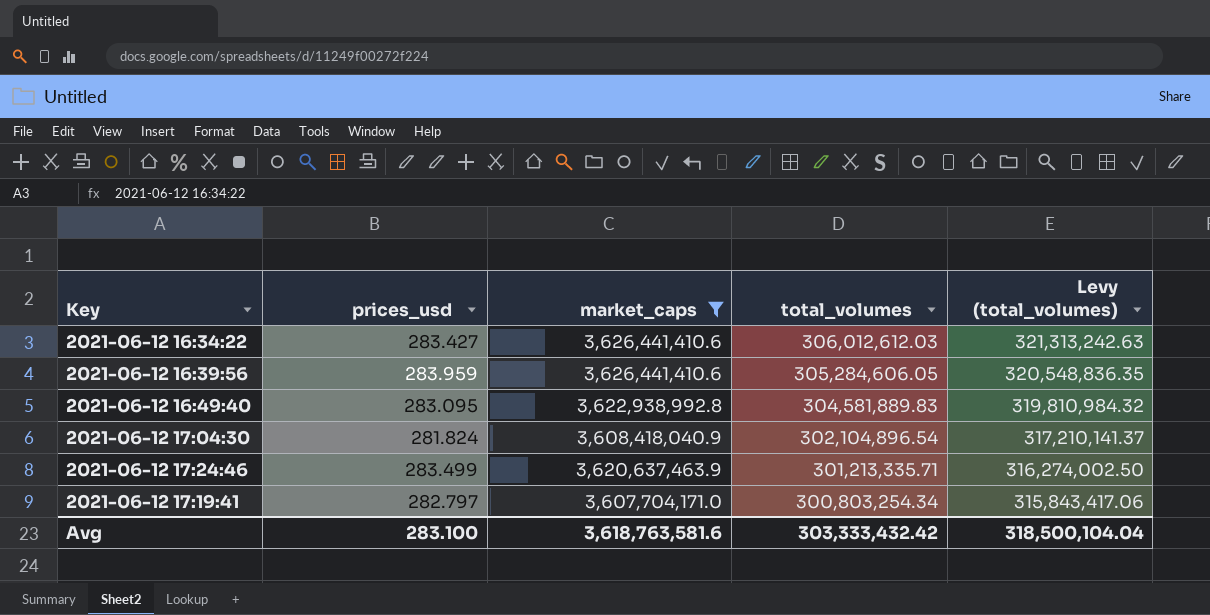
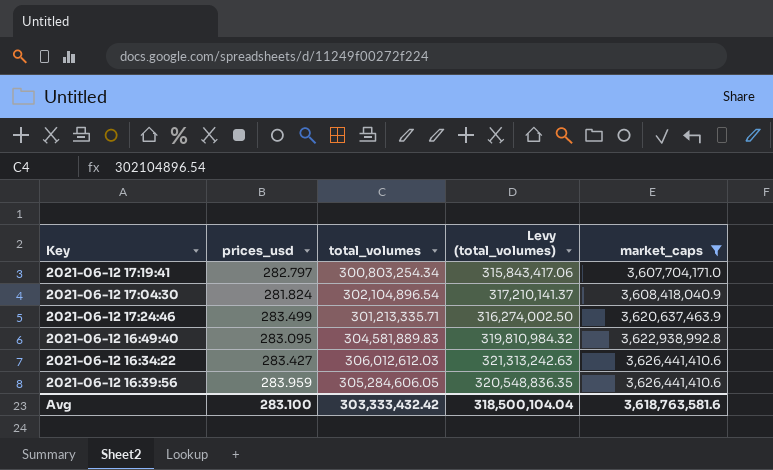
row order: total_volumes descending -> market_caps ascending
column market_caps | position: 3 -> 5

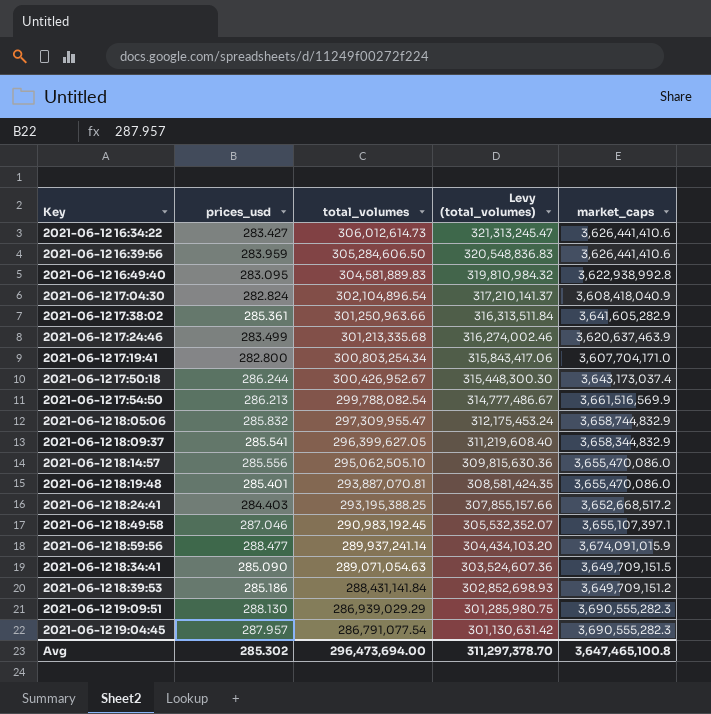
filter: market_caps <= 3,626,441,410.6 -> none
row order: market_caps ascending -> total_volumes descending
2021-06-12 16:34:22 | total_volumes: 306,012,612.03 -> 306,012,614.73
2021-06-12 16:34:22 | Levy (total_volumes): 321,313,242.63 -> 321,313,245.47
2021-06-12 16:39:56 | total_volumes: 305,284,606.05 -> 305,284,606.50
2021-06-12 16:39:56 | Levy (total_volumes): 320,548,836.35 -> 320,548,836.83
2021-06-12 17:04:30 | prices_usd: 281.824 -> 282.824
2021-06-12 17:24:46 | total_volumes: 301,213,335.71 -> 301,213,335.68
2021-06-12 17:24:46 | Levy (total_volumes): 316,274,002.50 -> 316,274,002.46
2021-06-12 17:19:41 | prices_usd: 282.797 -> 282.800
Avg | prices_usd: 283.100 -> 285.302
Avg | total_volumes: 303,333,432.42 -> 296,473,694.00
Avg | Levy (total_volumes): 318,500,104.04 -> 311,297,378.70
Avg | market_caps: 3,618,763,581.6 -> 3,647,465,100.8

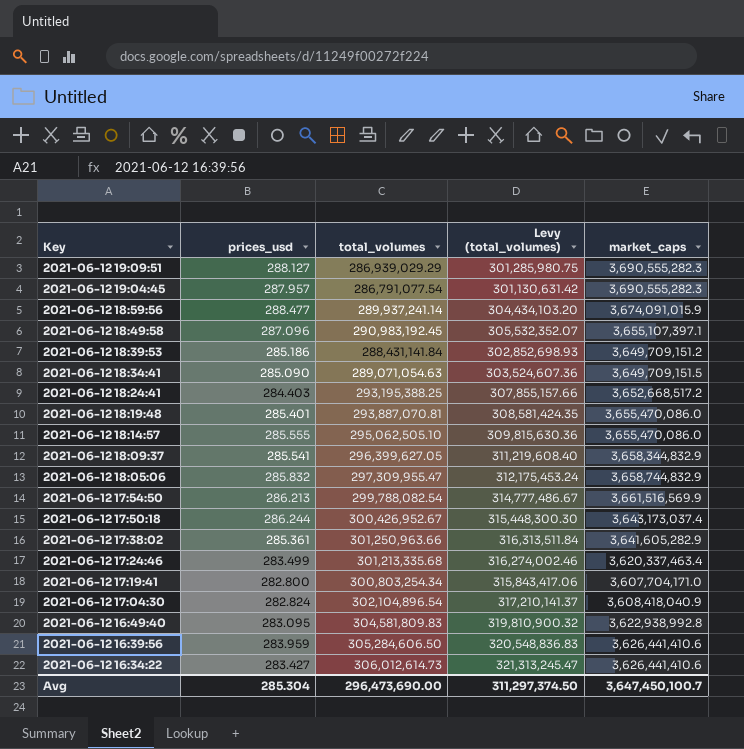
row order: total_volumes descending -> Key descending
2021-06-12 19:09:51 | prices_usd: 288.130 -> 288.127
2021-06-12 18:49:58 | prices_usd: 287.046 -> 287.096
2021-06-12 18:14:57 | prices_usd: 285.556 -> 285.555
2021-06-12 17:24:46 | market_caps: 3,620,637,463.9 -> 3,620,337,463.4
2021-06-12 16:49:40 | total_volumes: 304,581,889.83 -> 304,581,809.83
2021-06-12 16:49:40 | Levy (total_volumes): 319,810,984.32 -> 319,810,900.32
Avg | prices_usd: 285.302 -> 285.304
Avg | total_volumes: 296,473,694.00 -> 296,473,690.00
Avg | Levy (total_volumes): 311,297,378.70 -> 311,297,374.50
Avg | market_caps: 3,647,465,100.8 -> 3,647,450,100.7

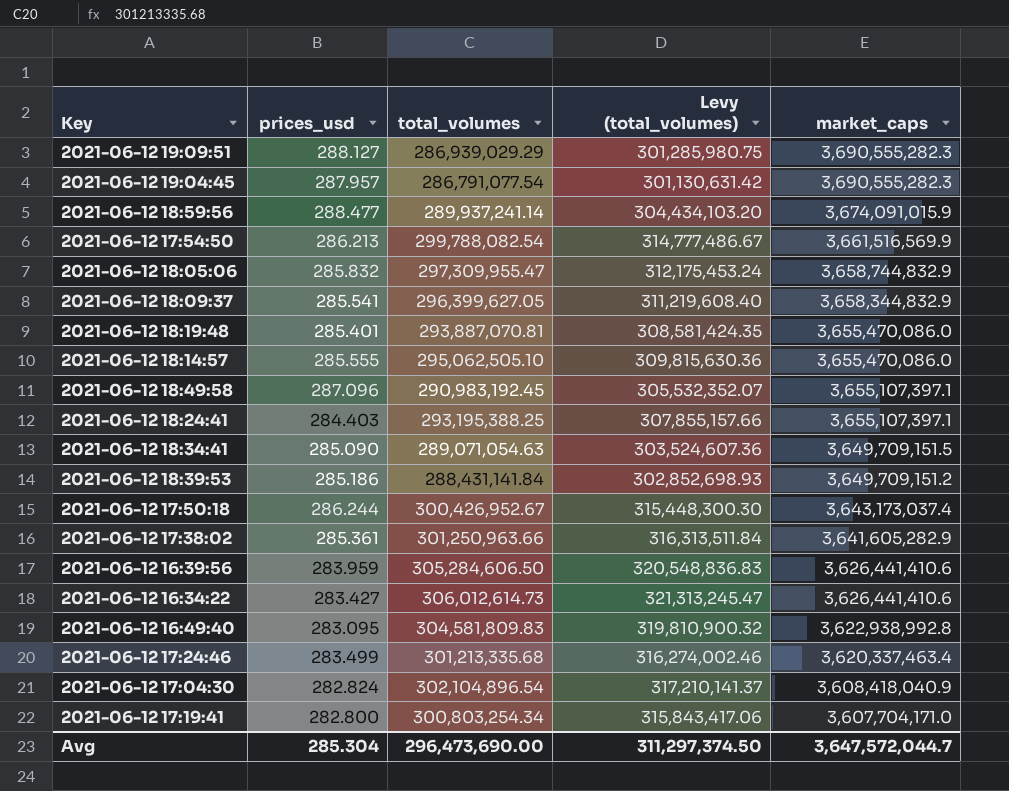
row order: Key descending -> market_caps descending
2021-06-12 18:24:41 | market_caps: 3,652,668,517.2 -> 3,655,107,397.1
Avg | market_caps: 3,647,450,100.7 -> 3,647,572,044.7

